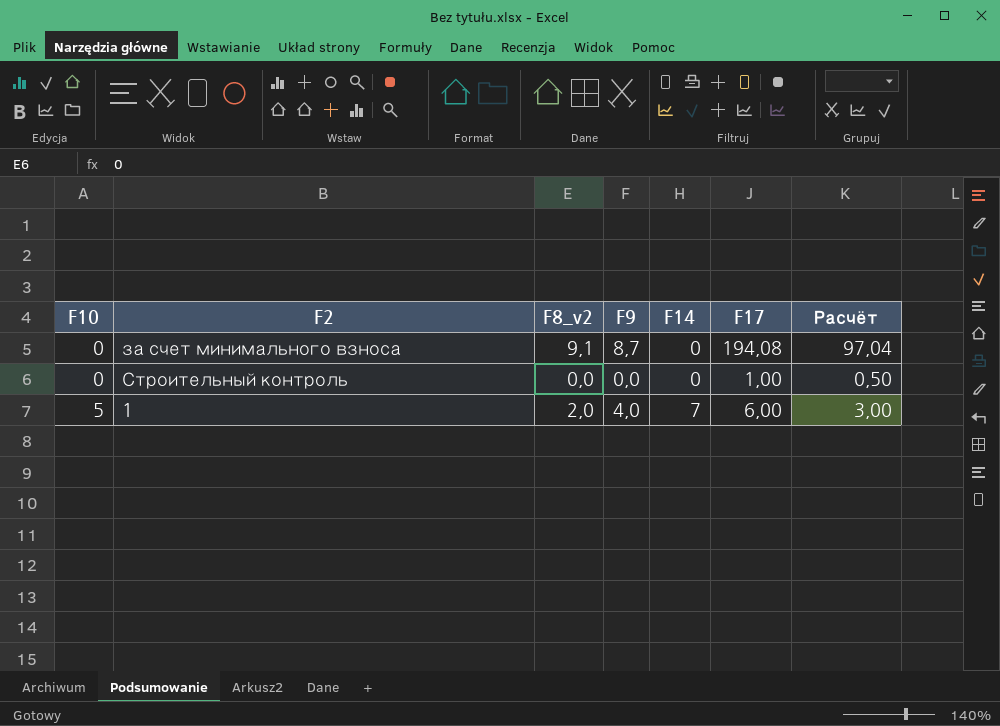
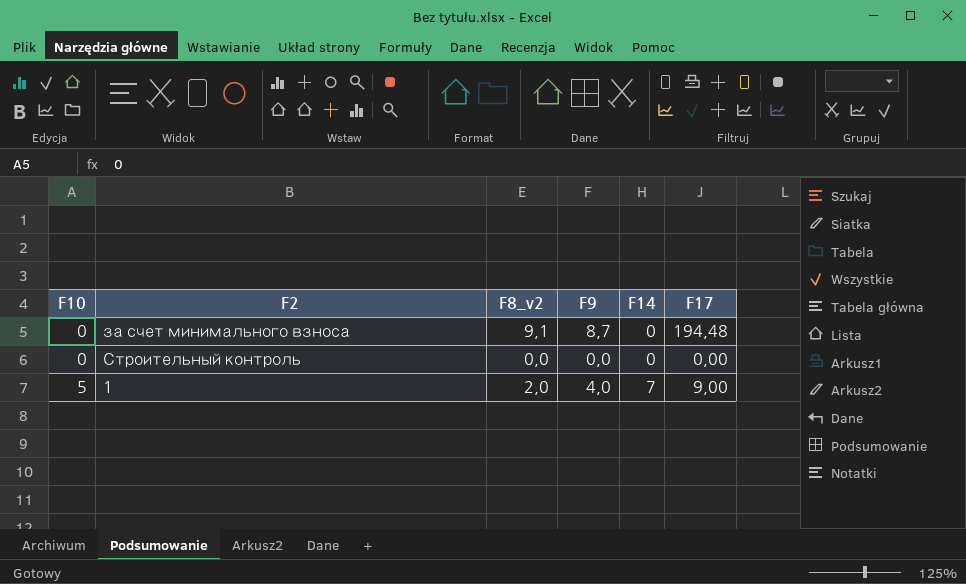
column Расчёт | formula: [F17] * 0,5 -> none
за счет минимального взноса | F17: 194,08 -> 194,48
Строительный контроль | F17: 1,00 -> 0,00
1 | F17: 6,00 -> 9,00

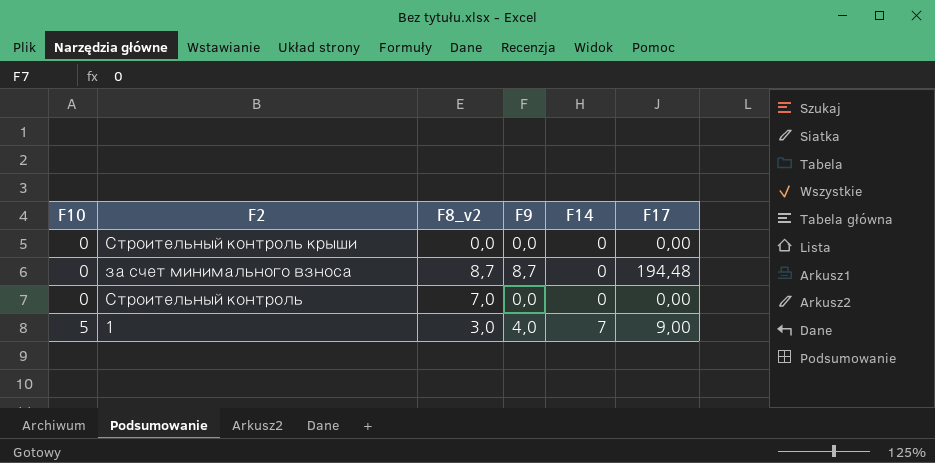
row Строительный контроль крыши: none -> 0 | 0,0 | 0,0 | 0 | 0,00
за счет минимального взноса | F8_v2: 9,1 -> 8,7
Строительный контроль | F8_v2: 0,0 -> 7,0
1 | F8_v2: 2,0 -> 3,0

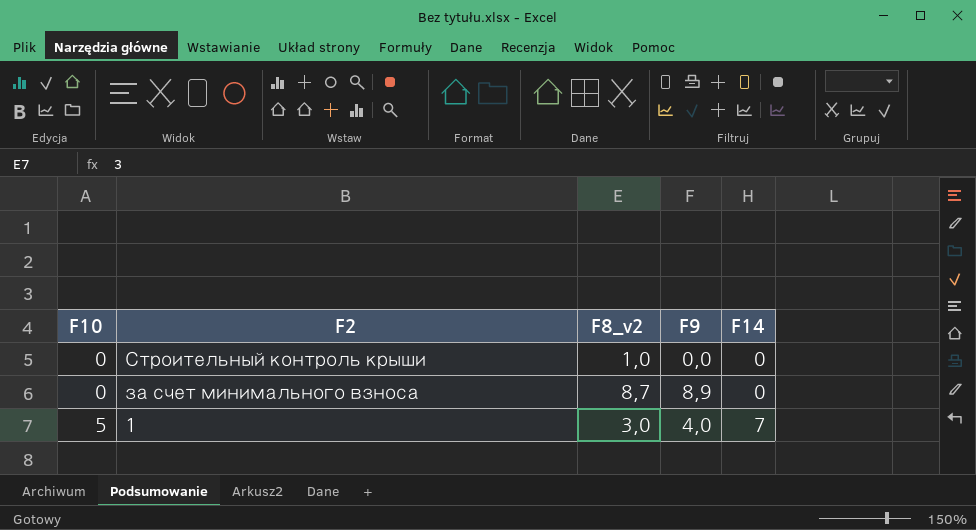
column F17 | position: 6 -> none
row Строительный контроль: 0 | 7,0 | 0,0 | 0 | 0,00 -> none
Строительный контроль крыши | F8_v2: 0,0 -> 1,0
за счет минимального взноса | F9: 8,7 -> 8,9

